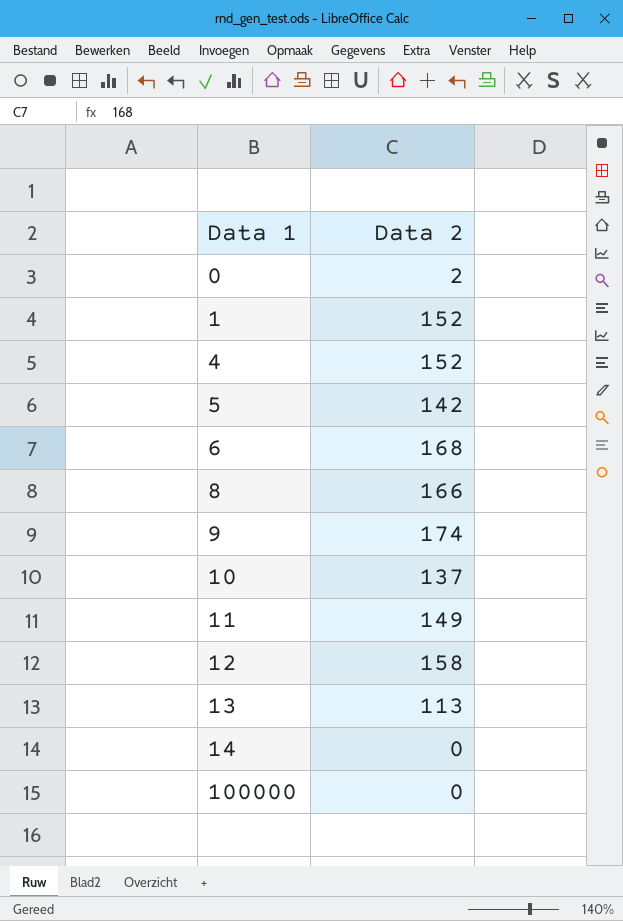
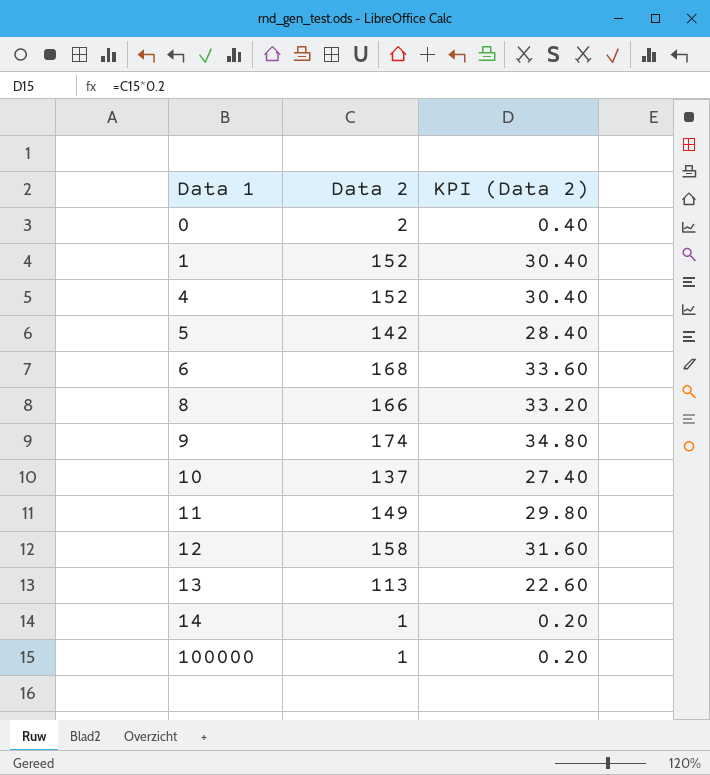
column KPI (Data 2) | formula: none -> [Data 2] * 0.2
14 | Data 2: 0 -> 1
100000 | Data 2: 0 -> 1

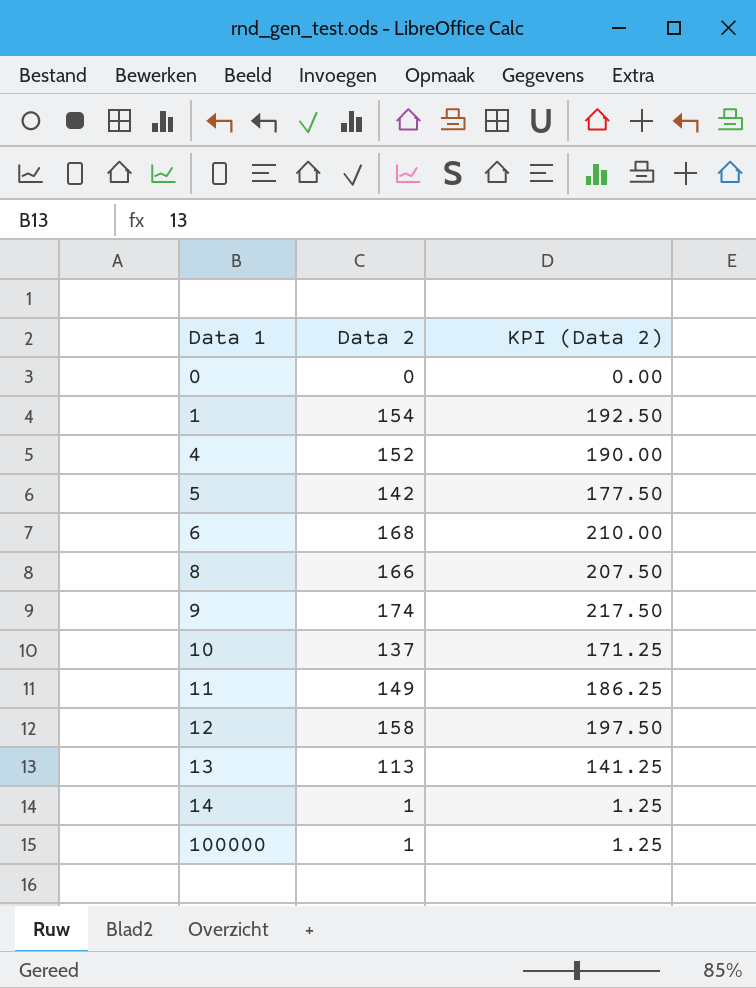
column KPI (Data 2) | formula: [Data 2] * 0.2 -> [Data 2] * 1.25
0 | Data 2: 2 -> 0
1 | Data 2: 152 -> 154

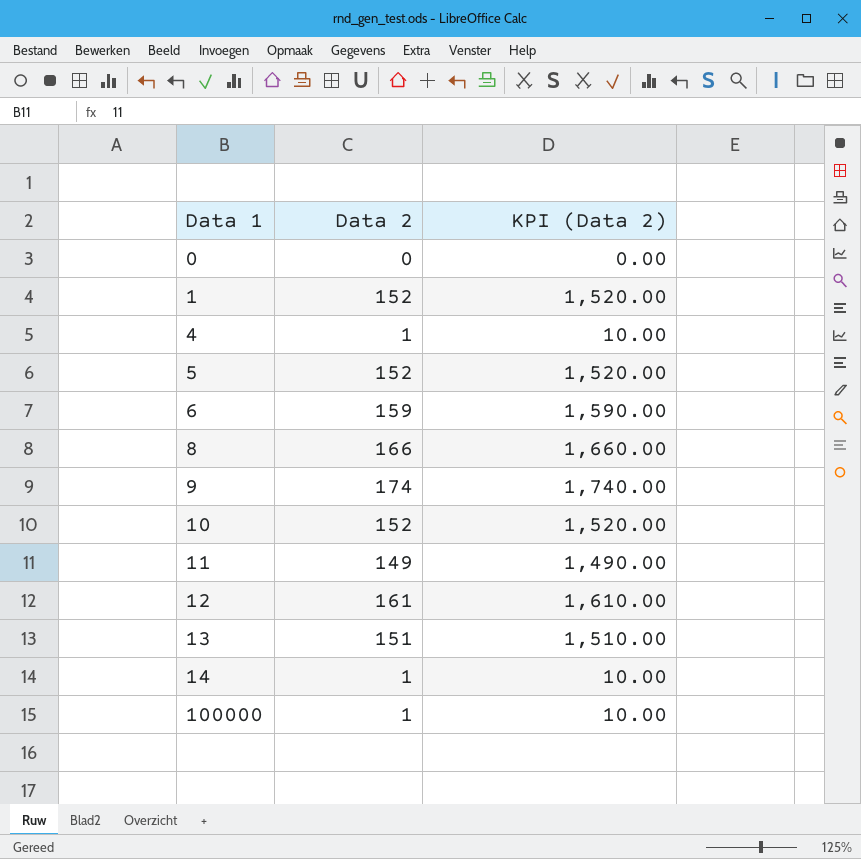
column KPI (Data 2) | formula: [Data 2] * 1.25 -> [Data 2] * 10
1 | Data 2: 154 -> 152
4 | Data 2: 152 -> 1
5 | Data 2: 142 -> 152
6 | Data 2: 168 -> 159
10 | Data 2: 137 -> 152
12 | Data 2: 158 -> 161
13 | Data 2: 113 -> 151

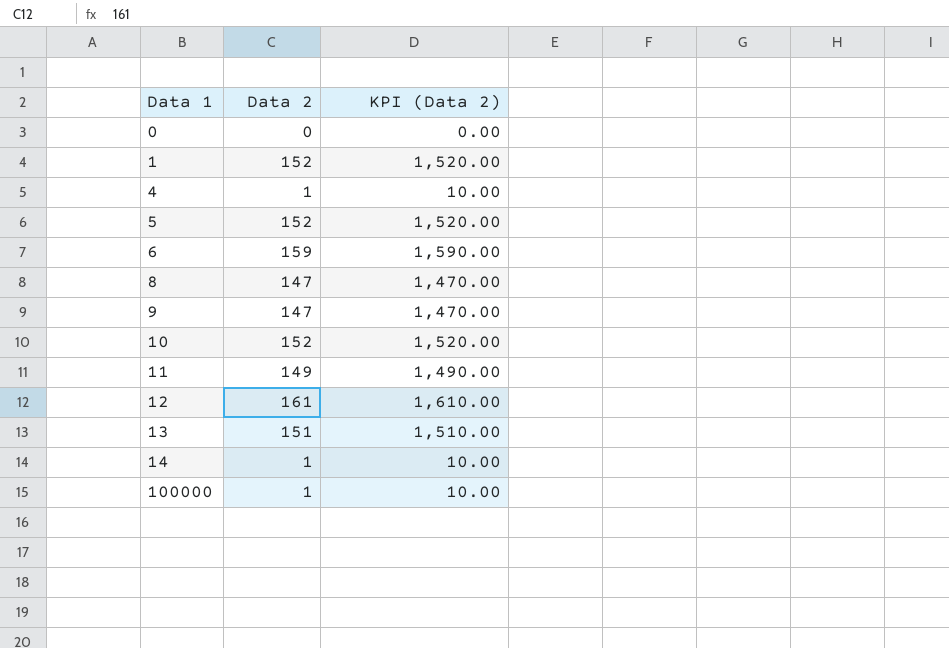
8 | Data 2: 166 -> 147
8 | KPI (Data 2): 1,660.00 -> 1,470.00
9 | Data 2: 174 -> 147
9 | KPI (Data 2): 1,740.00 -> 1,470.00

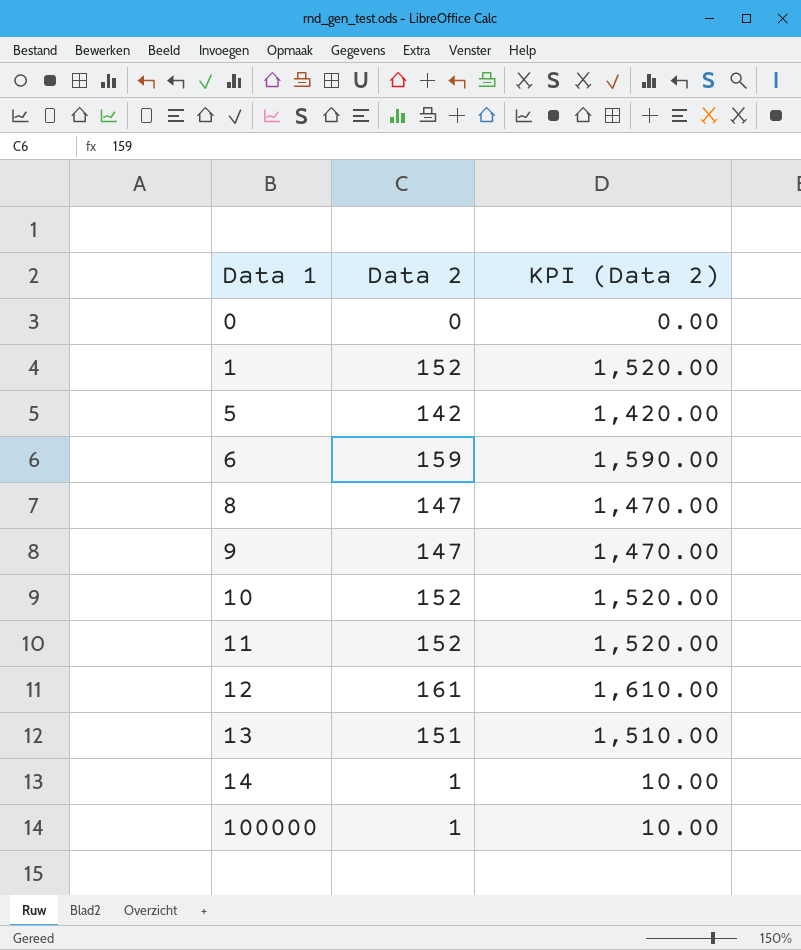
row 4: 1 | 10.00 -> none
5 | Data 2: 152 -> 142
5 | KPI (Data 2): 1,520.00 -> 1,420.00
11 | Data 2: 149 -> 152
11 | KPI (Data 2): 1,490.00 -> 1,520.00

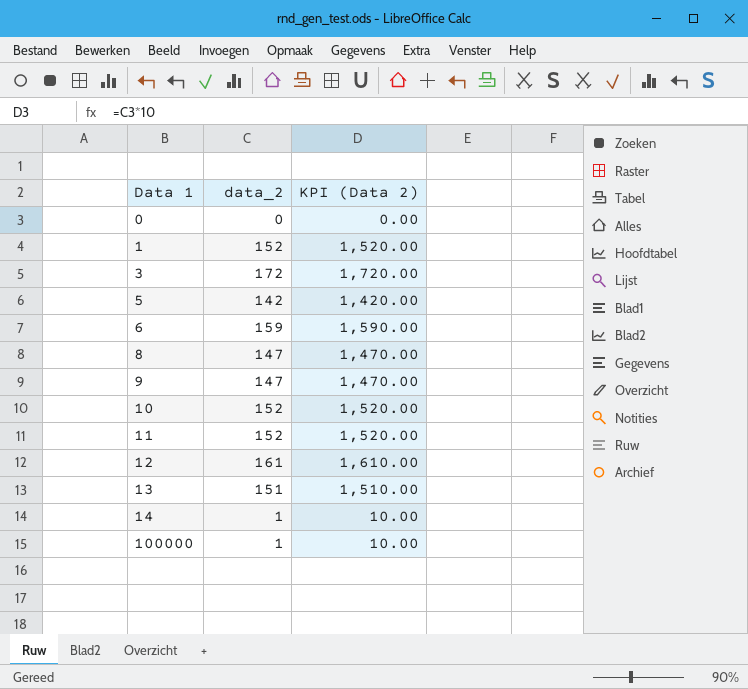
column name: Data 2 -> data_2
row 3: none -> 172 | 1,720.00

